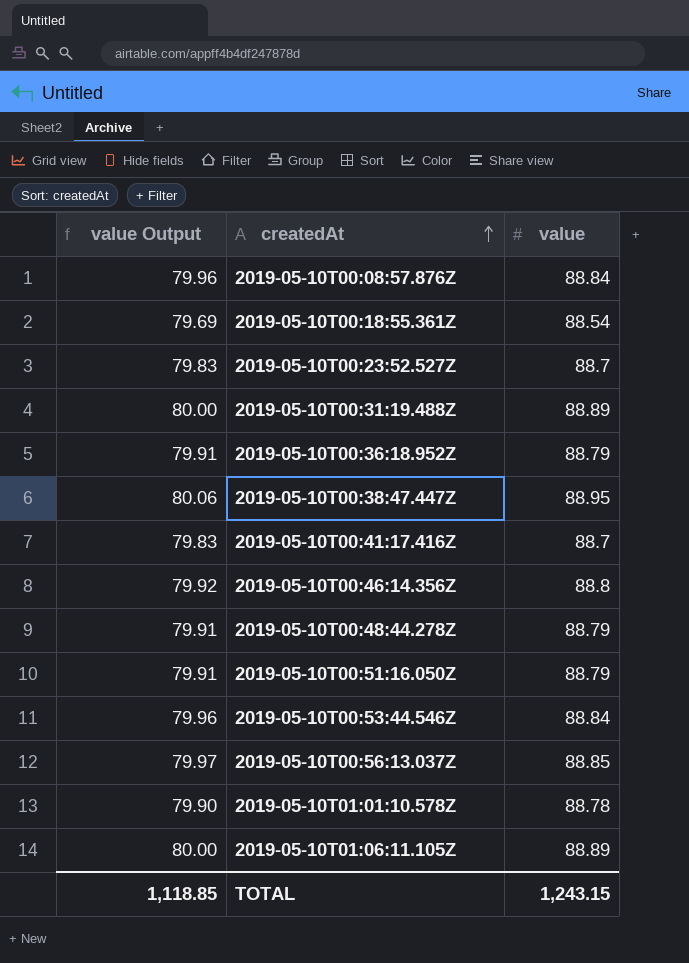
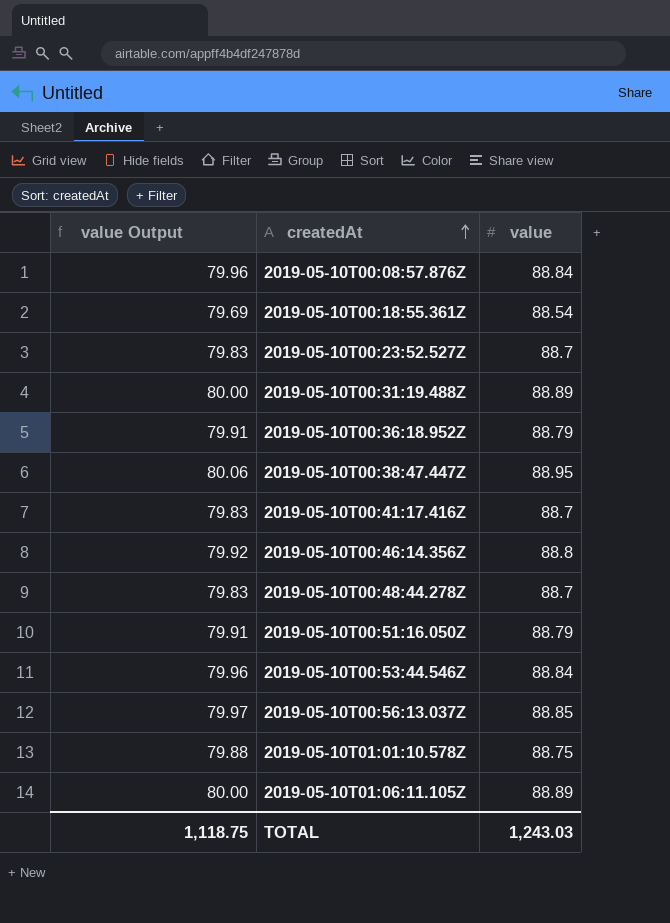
2019-05-10T00:48:44.278Z | value Output: 79.91 -> 79.83
2019-05-10T00:48:44.278Z | value: 88.79 -> 88.7
2019-05-10T01:01:10.578Z | value Output: 79.90 -> 79.88
2019-05-10T01:01:10.578Z | value: 88.78 -> 88.75
TOTAL | value Output: 1,118.85 -> 1,118.75
TOTAL | value: 1,243.15 -> 1,243.03

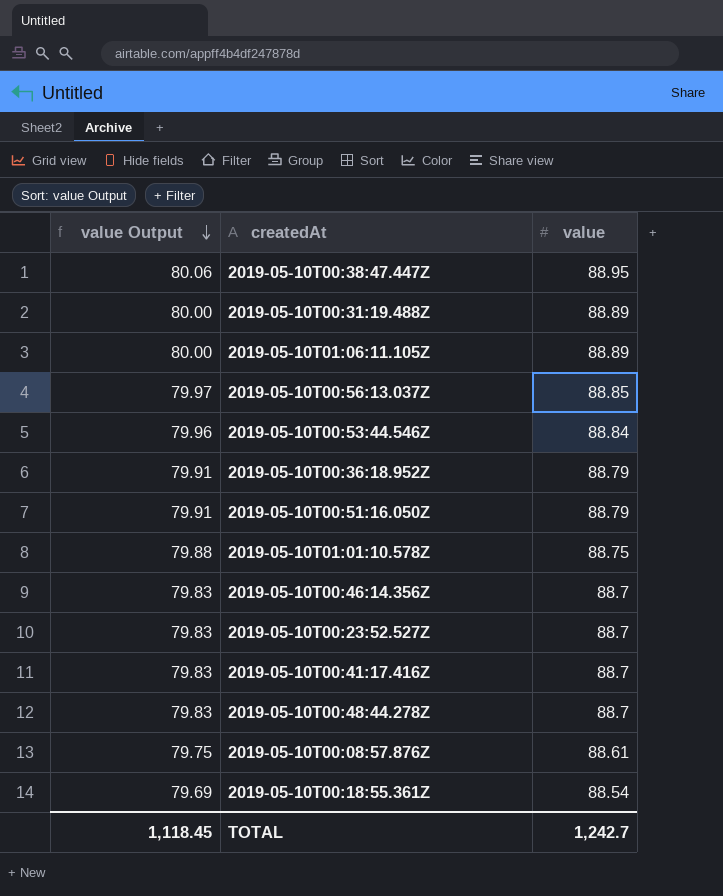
row order: createdAt ascending -> value Output descending
2019-05-10T00:46:14.356Z | value Output: 79.92 -> 79.83
2019-05-10T00:46:14.356Z | value: 88.8 -> 88.7
2019-05-10T00:08:57.876Z | value Output: 79.96 -> 79.75
2019-05-10T00:08:57.876Z | value: 88.84 -> 88.61
TOTAL | value Output: 1,118.75 -> 1,118.45
TOTAL | value: 1,243.03 -> 1,242.7

